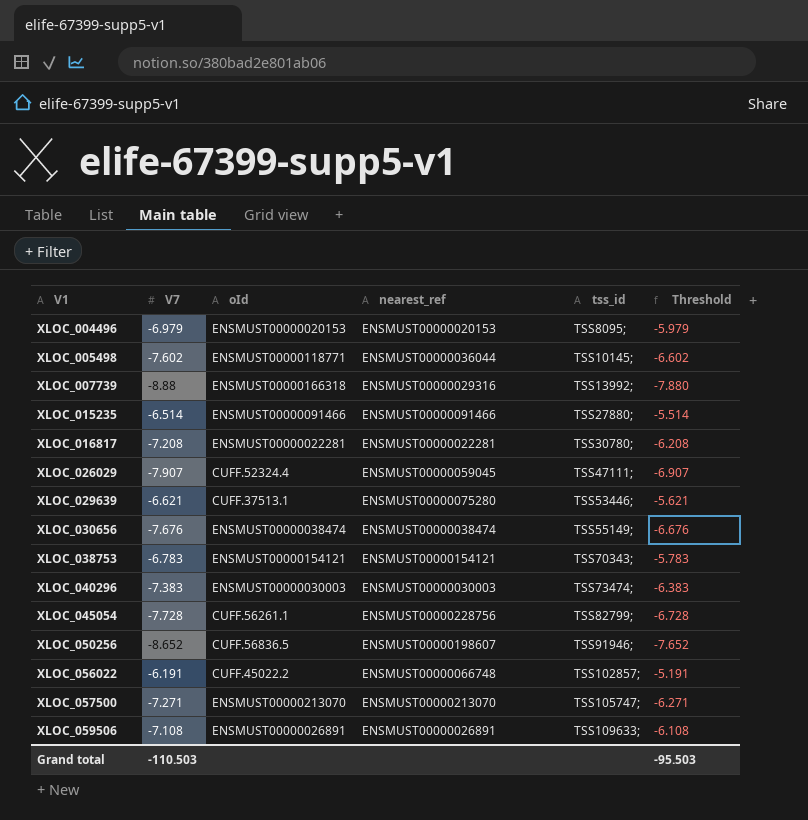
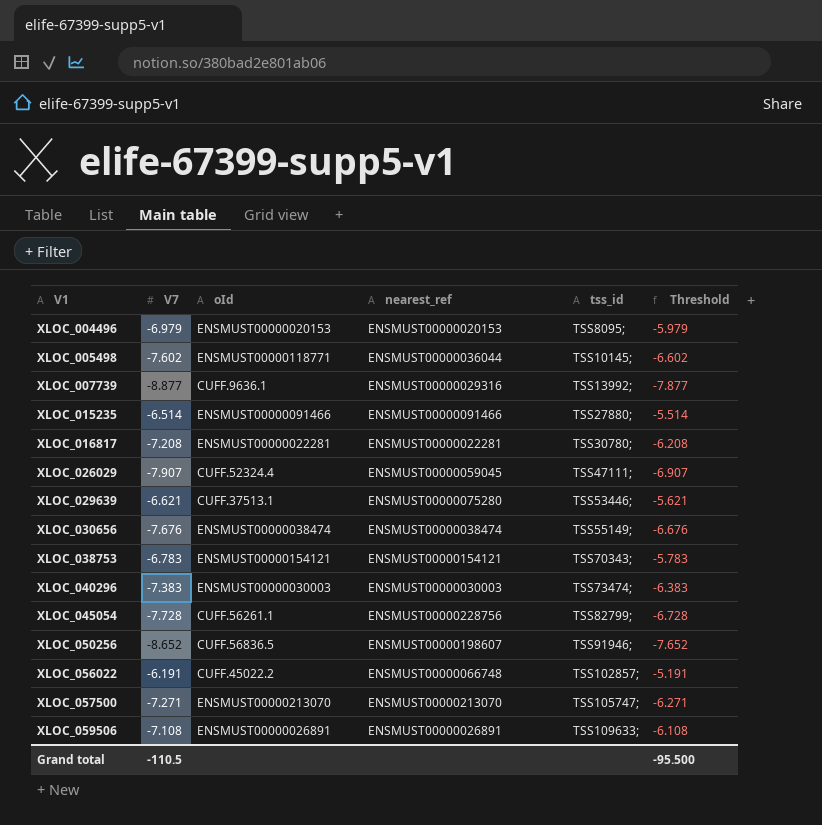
XLOC_007739 | V7: -8.88 -> -8.877
XLOC_007739 | oId: ENSMUST00000166318 -> CUFF.9636.1
XLOC_007739 | Threshold: -7.880 -> -7.877
Grand total | V7: -110.503 -> -110.5
Grand total | Threshold: -95.503 -> -95.500

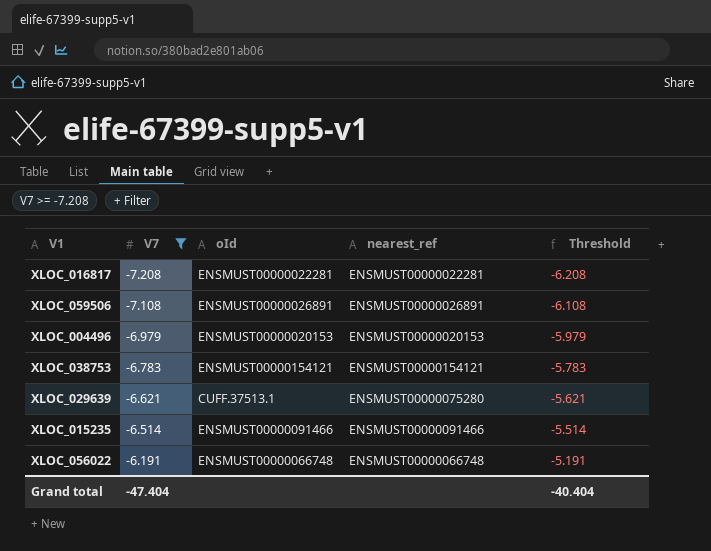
filter: none -> V7 >= -7.208
row order: V1 ascending -> V7 ascending
column tss_id | position: 5 -> none
XLOC_056022 | oId: CUFF.45022.2 -> ENSMUST00000066748
Grand total | V7: -110.5 -> -47.404
Grand total | Threshold: -95.500 -> -40.404

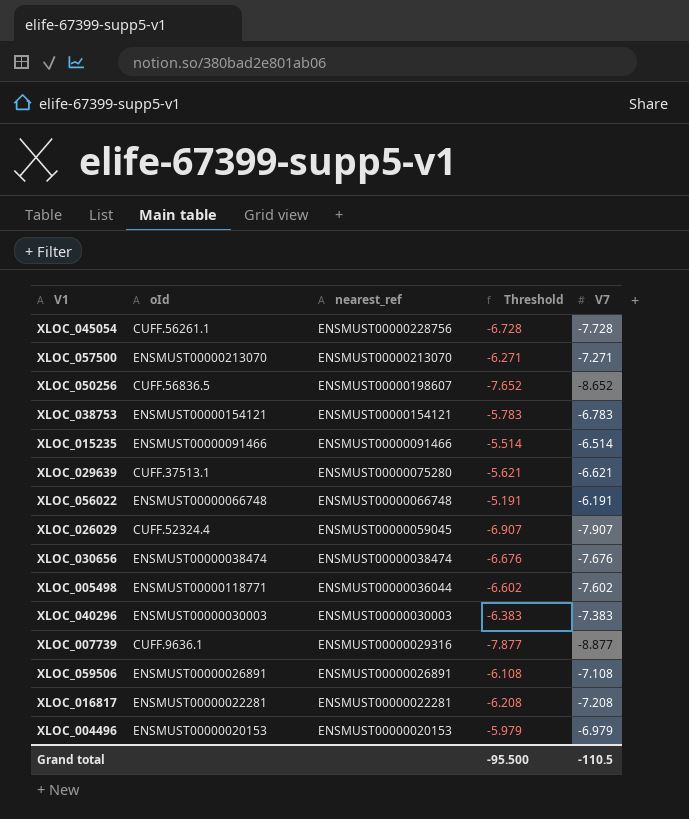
filter: V7 >= -7.208 -> none
row order: V7 ascending -> nearest_ref descending
column V7 | position: 2 -> 5
Grand total | Threshold: -40.404 -> -95.500
Grand total | V7: -47.404 -> -110.5

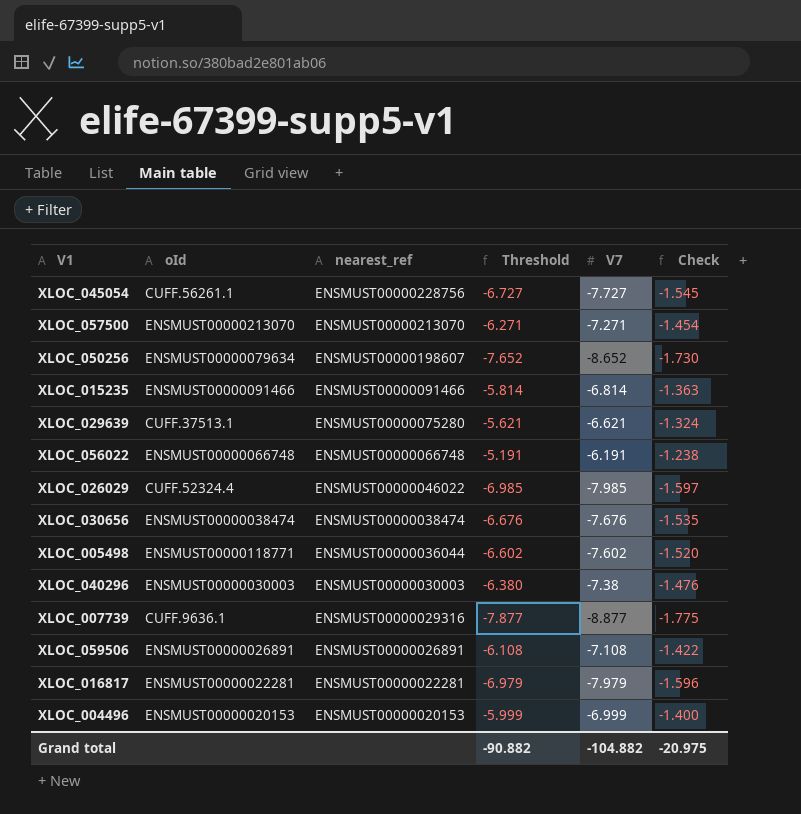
column Check | formula: none -> [V7] * 0.2
row XLOC_038753: ENSMUST00000154121 | ENSMUST00000154121 | -5.783 | -6.783 -> none
XLOC_045054 | Threshold: -6.728 -> -6.727
XLOC_045054 | V7: -7.728 -> -7.727
XLOC_050256 | oId: CUFF.56836.5 -> ENSMUST00000079634
XLOC_015235 | Threshold: -5.514 -> -5.814
XLOC_015235 | V7: -6.514 -> -6.814
XLOC_026029 | nearest_ref: ENSMUST00000059045 -> ENSMUST00000046022
XLOC_026029 | Threshold: -6.907 -> -6.985
XLOC_026029 | V7: -7.907 -> -7.985
XLOC_040296 | Threshold: -6.383 -> -6.380
XLOC_040296 | V7: -7.383 -> -7.38
XLOC_016817 | Threshold: -6.208 -> -6.979
XLOC_016817 | V7: -7.208 -> -7.979
XLOC_004496 | Threshold: -5.979 -> -5.999
XLOC_004496 | V7: -6.979 -> -6.999
Grand total | Threshold: -95.500 -> -90.882
Grand total | V7: -110.5 -> -104.882

